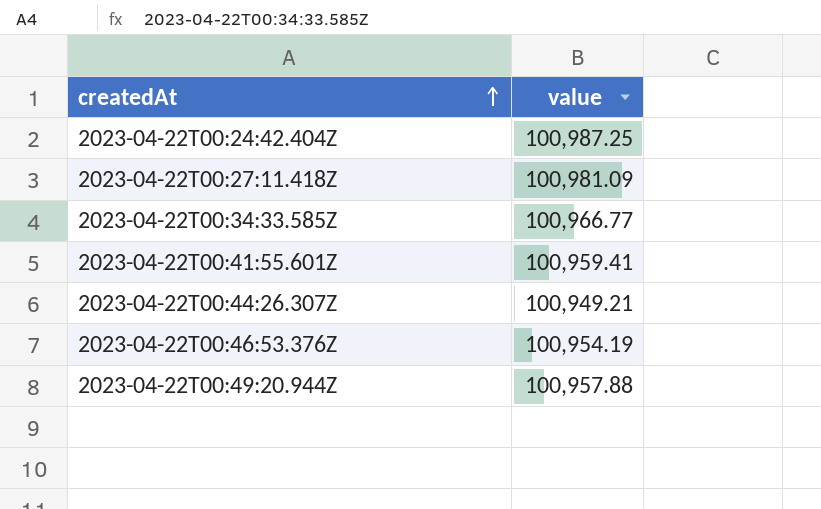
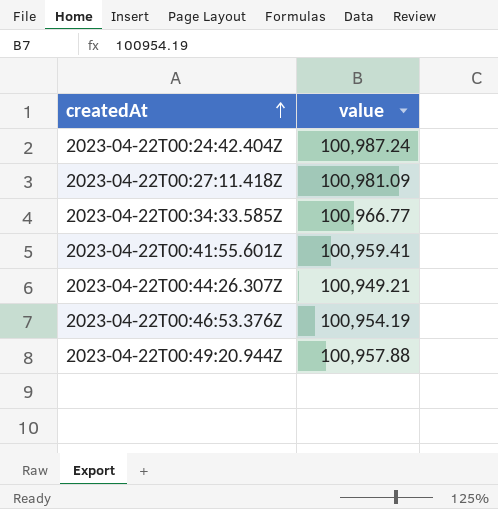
2023-04-22T00:24:42.404Z | value: 100,987.25 -> 100,987.24

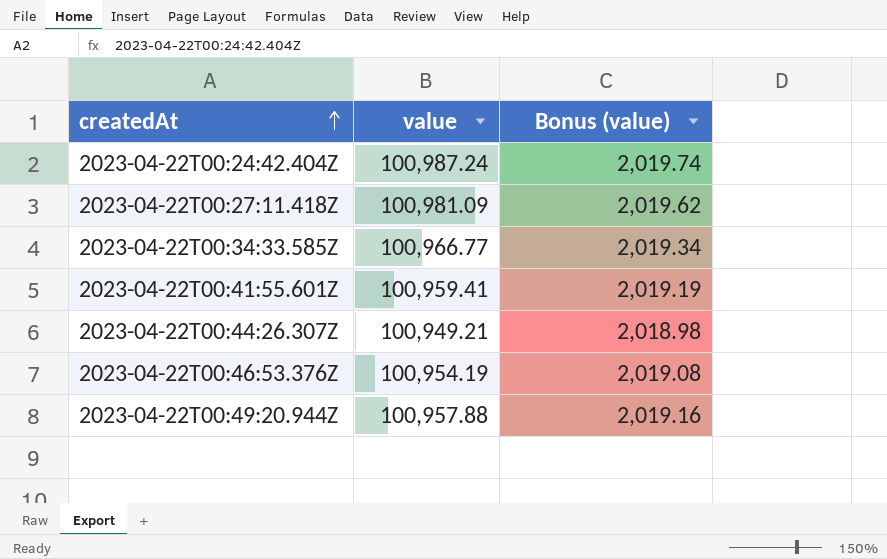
column Bonus (value) | formula: none -> [value] * 0.02

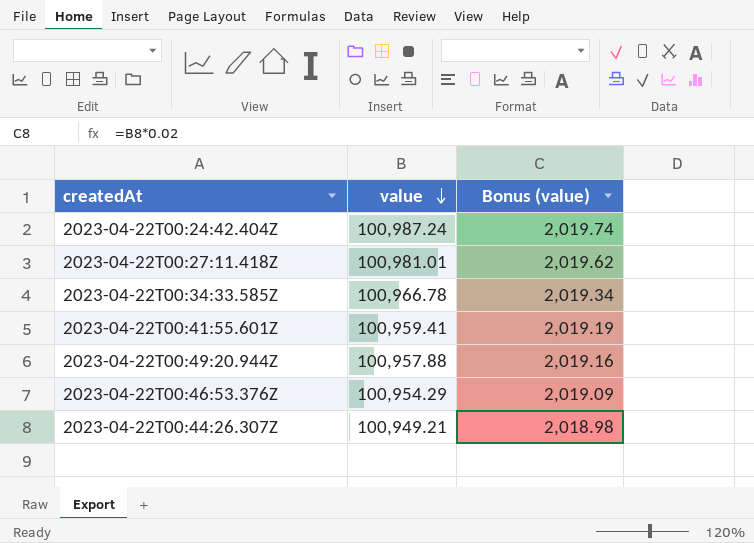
row order: createdAt ascending -> value descending
2023-04-22T00:27:11.418Z | value: 100,981.09 -> 100,981.01
2023-04-22T00:34:33.585Z | value: 100,966.77 -> 100,966.78
2023-04-22T00:46:53.376Z | value: 100,954.19 -> 100,954.29
2023-04-22T00:46:53.376Z | Bonus (value): 2,019.08 -> 2,019.09

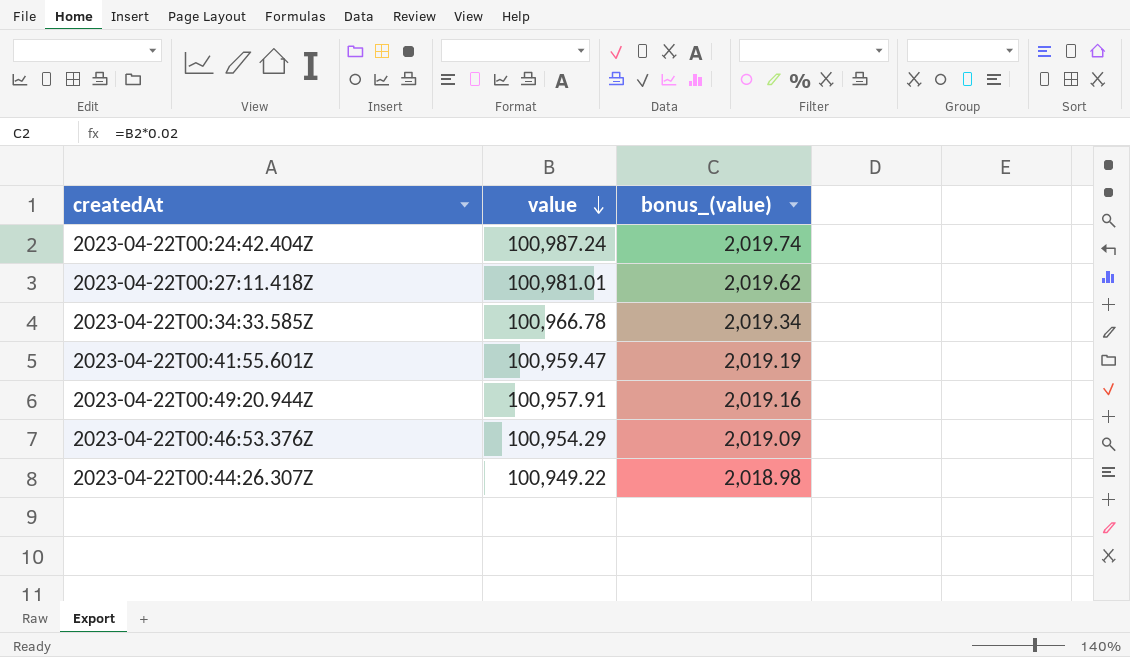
column name: Bonus (value) -> bonus_(value)
2023-04-22T00:41:55.601Z | value: 100,959.41 -> 100,959.47
2023-04-22T00:49:20.944Z | value: 100,957.88 -> 100,957.91
2023-04-22T00:44:26.307Z | value: 100,949.21 -> 100,949.22

